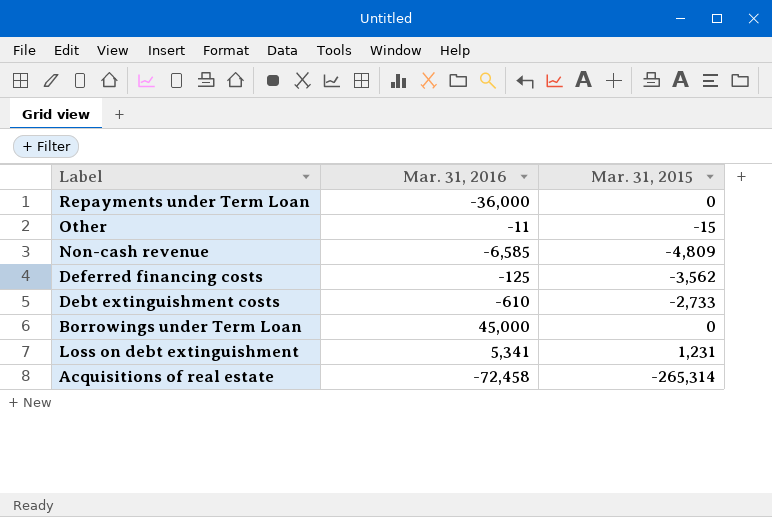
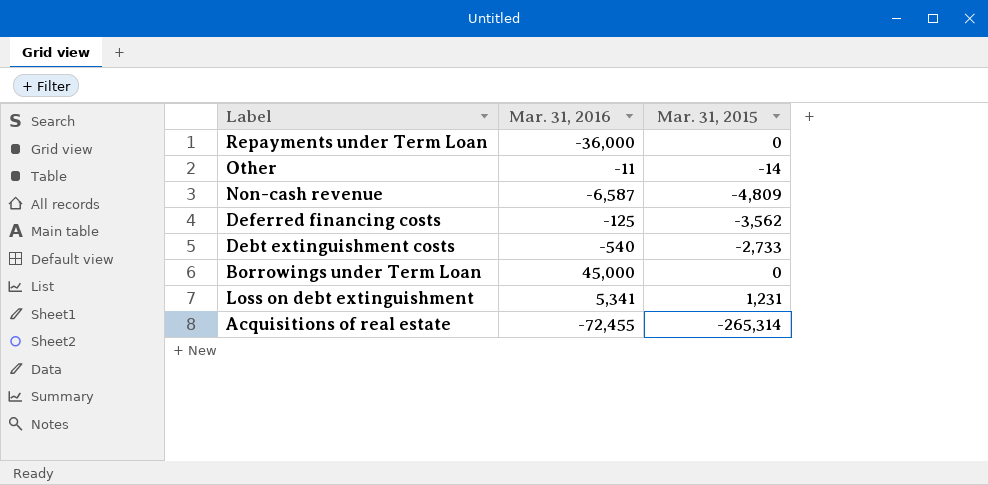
Other | Mar. 31, 2015: -15 -> -14
Non-cash revenue | Mar. 31, 2016: -6,585 -> -6,587
Debt extinguishment costs | Mar. 31, 2016: -610 -> -540
Acquisitions of real estate | Mar. 31, 2016: -72,458 -> -72,455

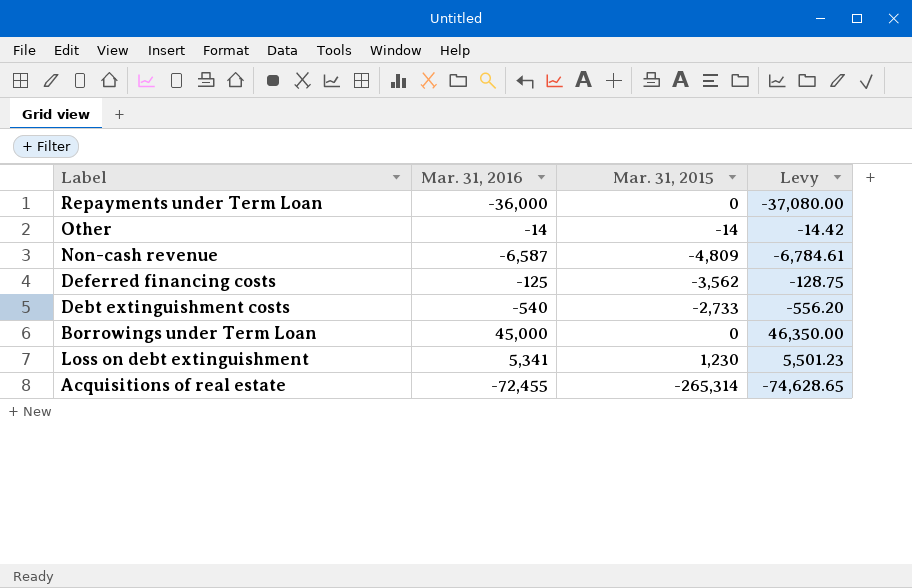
column Levy | formula: none -> [Mar. 31, 2016] * 1.03
Other | Mar. 31, 2016: -11 -> -14
Loss on debt extinguishment | Mar. 31, 2015: 1,231 -> 1,230

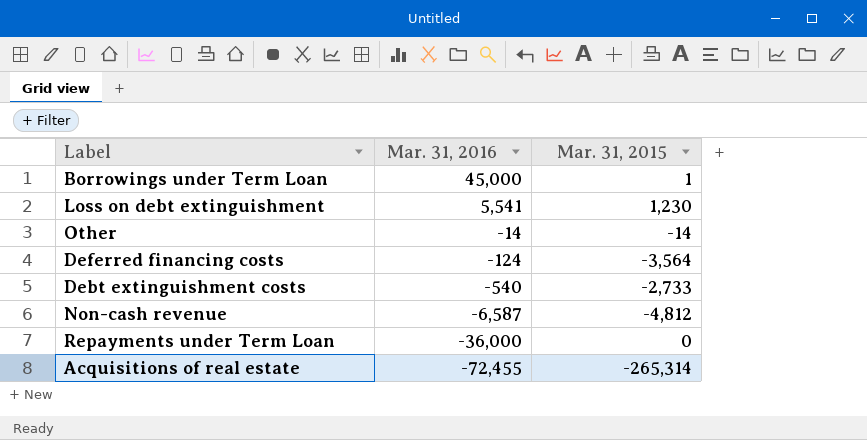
row order: none -> Mar. 31, 2016 descending
column Levy | formula: [Mar. 31, 2016] * 1.03 -> none
Borrowings under Term Loan | Mar. 31, 2015: 0 -> 1
Loss on debt extinguishment | Mar. 31, 2016: 5,341 -> 5,541
Deferred financing costs | Mar. 31, 2016: -125 -> -124
Deferred financing costs | Mar. 31, 2015: -3,562 -> -3,564
Non-cash revenue | Mar. 31, 2015: -4,809 -> -4,812

